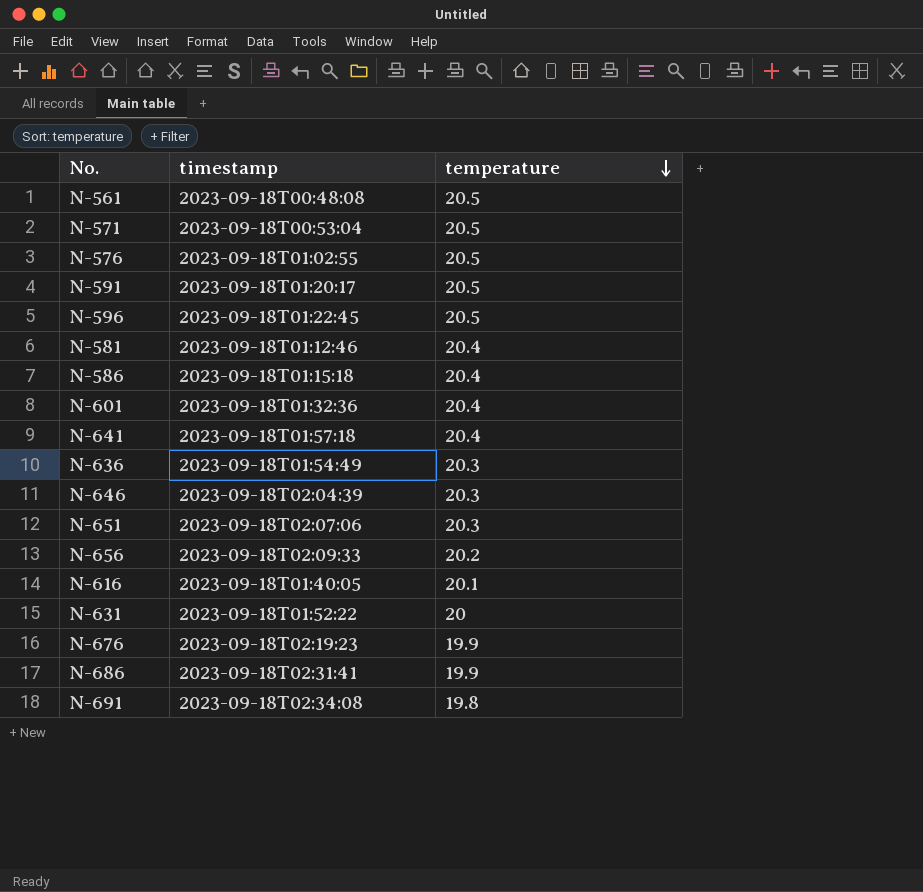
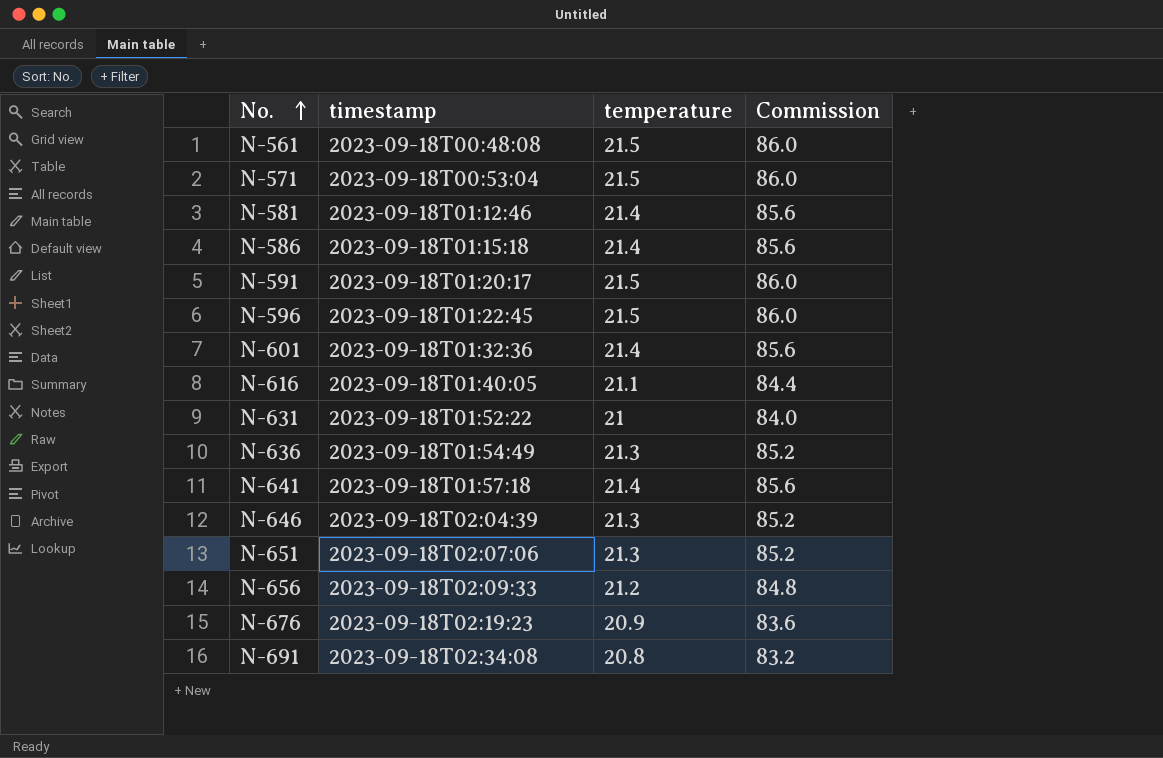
row order: temperature descending -> No. ascending
column Commission | formula: none -> [temperature] * 4
row N-576: 2023-09-18T01:02:55 | 20.5 -> none
row N-686: 2023-09-18T02:31:41 | 19.9 -> none
N-561 | temperature: 20.5 -> 21.5
N-571 | temperature: 20.5 -> 21.5
N-581 | temperature: 20.4 -> 21.4
N-586 | temperature: 20.4 -> 21.4
N-591 | temperature: 20.5 -> 21.5
N-596 | temperature: 20.5 -> 21.5
N-601 | temperature: 20.4 -> 21.4
N-616 | temperature: 20.1 -> 21.1
N-631 | temperature: 20 -> 21
N-636 | temperature: 20.3 -> 21.3
N-641 | temperature: 20.4 -> 21.4
N-646 | temperature: 20.3 -> 21.3
N-651 | temperature: 20.3 -> 21.3
N-656 | temperature: 20.2 -> 21.2
N-676 | temperature: 19.9 -> 20.9
N-691 | temperature: 19.8 -> 20.8

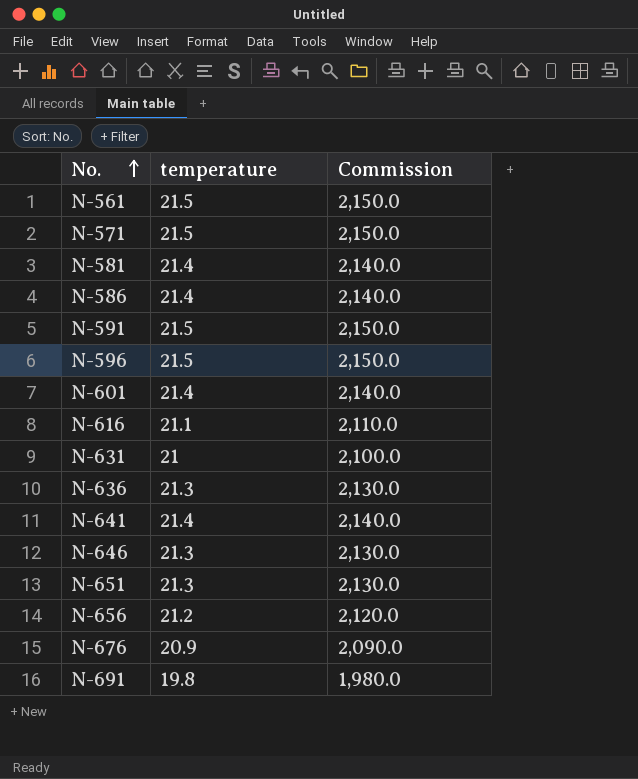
column timestamp | position: 2 -> none
column Commission | formula: [temperature] * 4 -> [temperature] * 100
N-691 | temperature: 20.8 -> 19.8

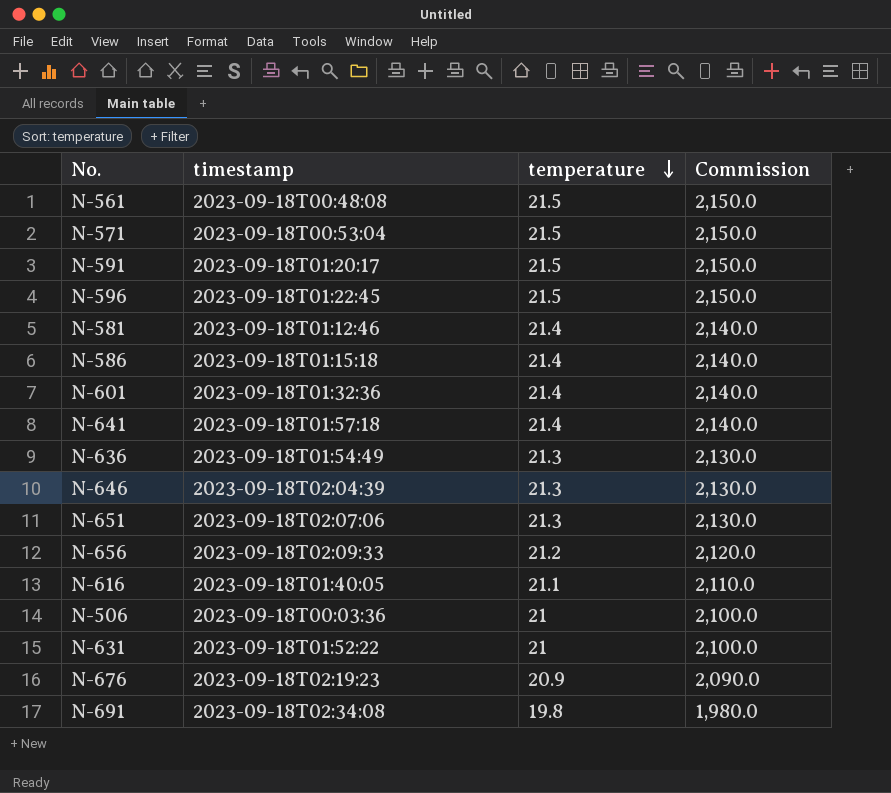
row order: No. ascending -> temperature descending
column timestamp | position: none -> 2
row N-506: none -> 2023-09-18T00:03:36 | 21 | 2,100.0

